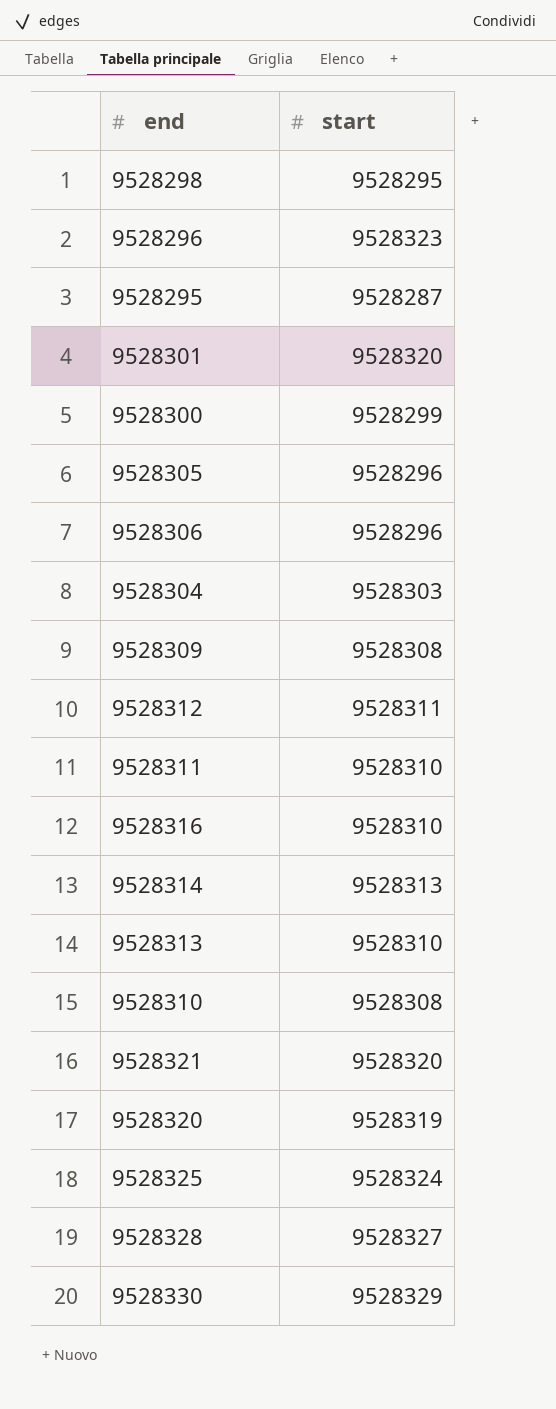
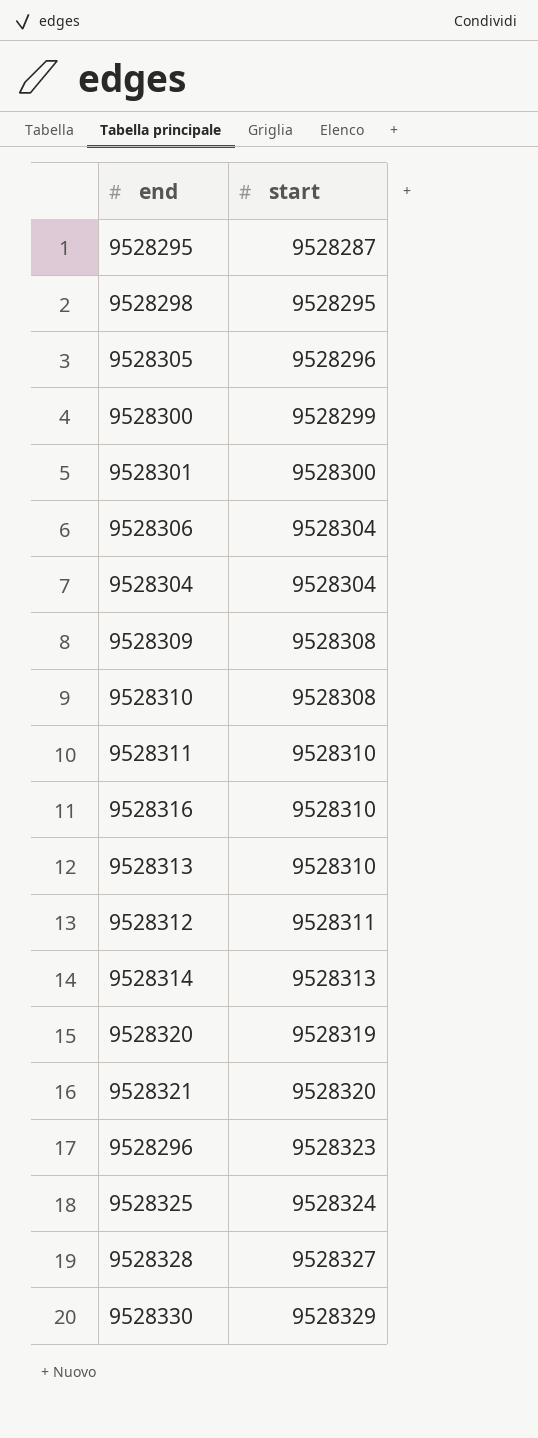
row order: none -> start ascending
9528301 | start: 9528320 -> 9528300
9528306 | start: 9528296 -> 9528304
9528304 | start: 9528303 -> 9528304

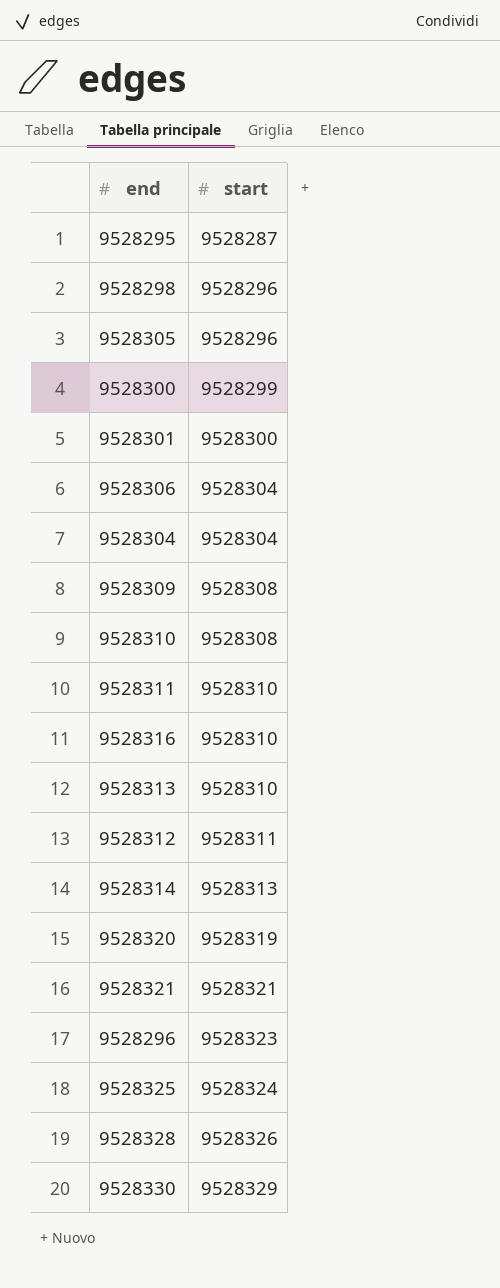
9528298 | start: 9528295 -> 9528296
9528321 | start: 9528320 -> 9528321
9528328 | start: 9528327 -> 9528326

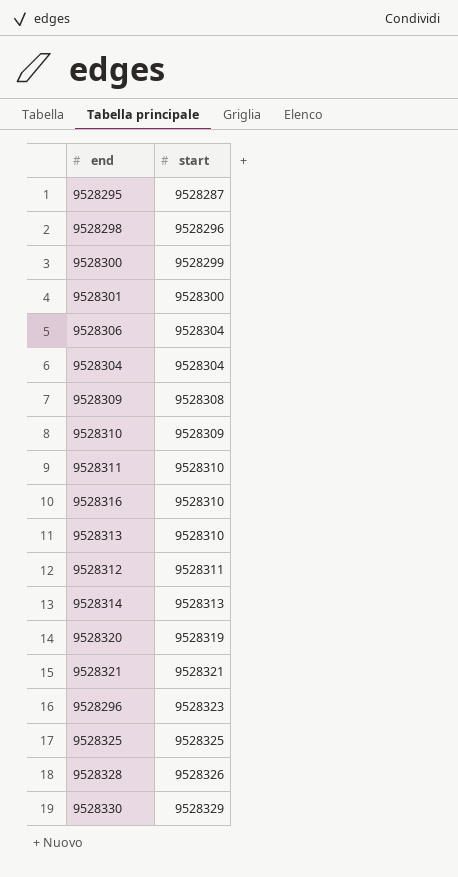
row 9528305: 9528296 -> none
9528310 | start: 9528308 -> 9528309
9528325 | start: 9528324 -> 9528325

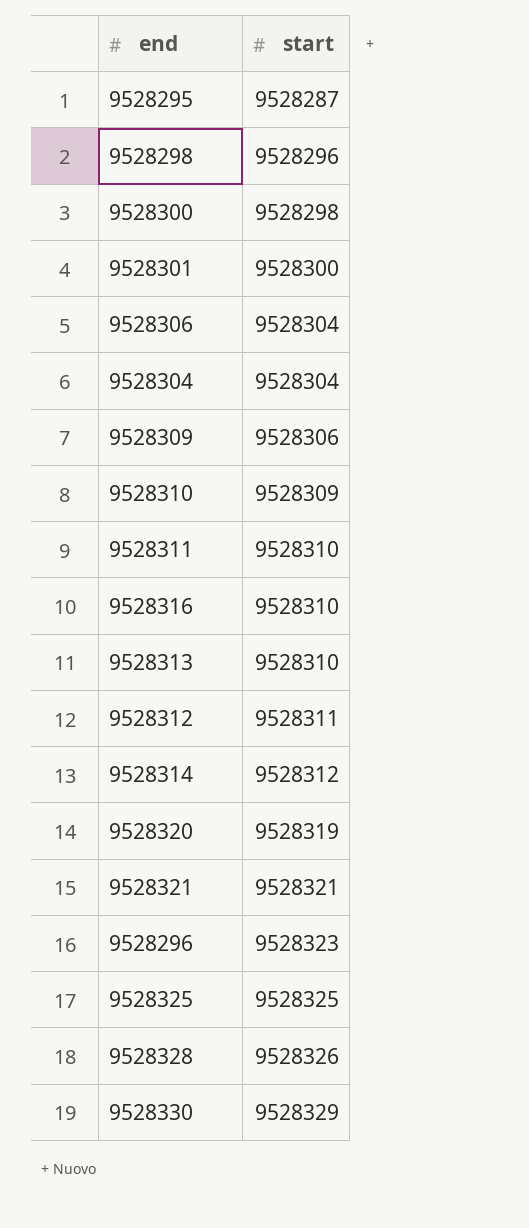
9528300 | start: 9528299 -> 9528298
9528309 | start: 9528308 -> 9528306
9528314 | start: 9528313 -> 9528312

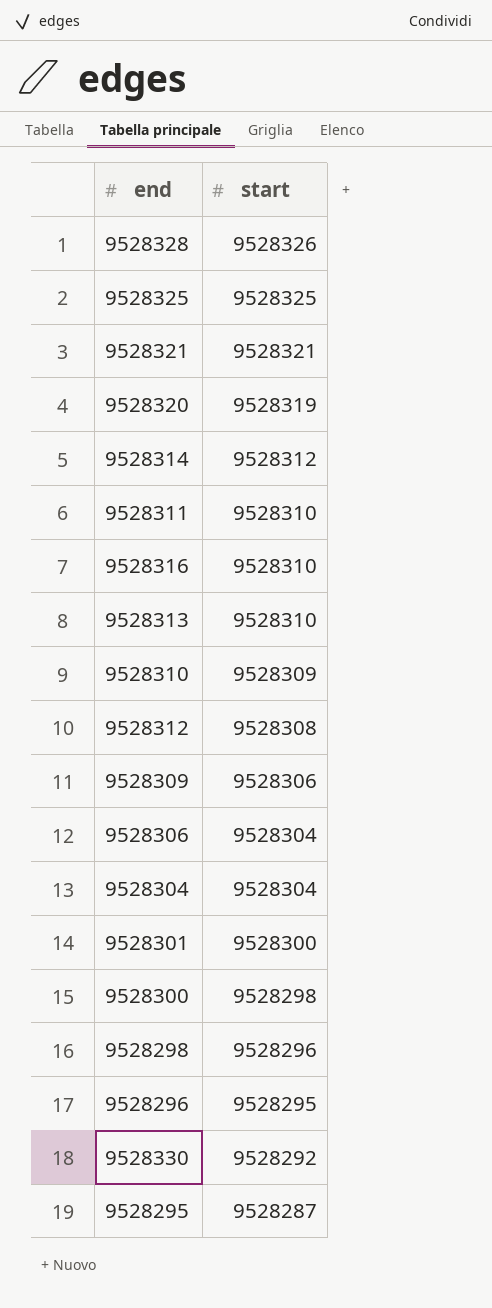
row order: start ascending -> start descending
9528312 | start: 9528311 -> 9528308
9528296 | start: 9528323 -> 9528295
9528330 | start: 9528329 -> 9528292

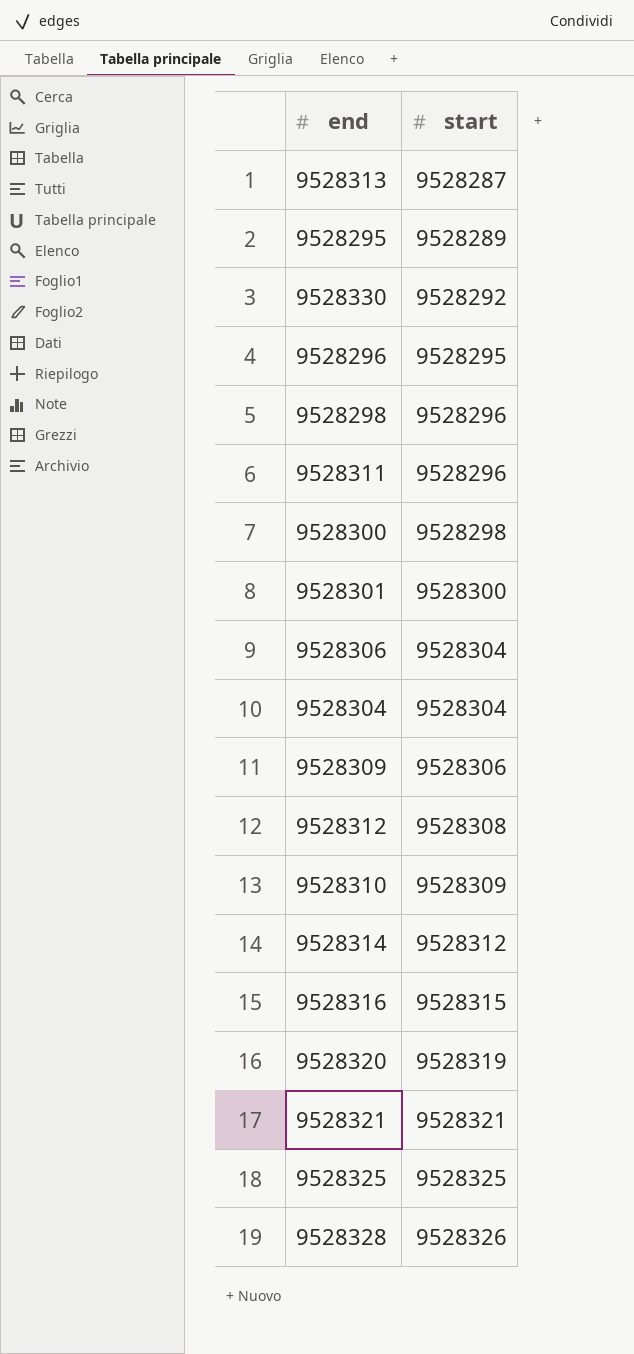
row order: start descending -> start ascending
9528313 | start: 9528310 -> 9528287
9528295 | start: 9528287 -> 9528289
9528311 | start: 9528310 -> 9528296
9528316 | start: 9528310 -> 9528315

